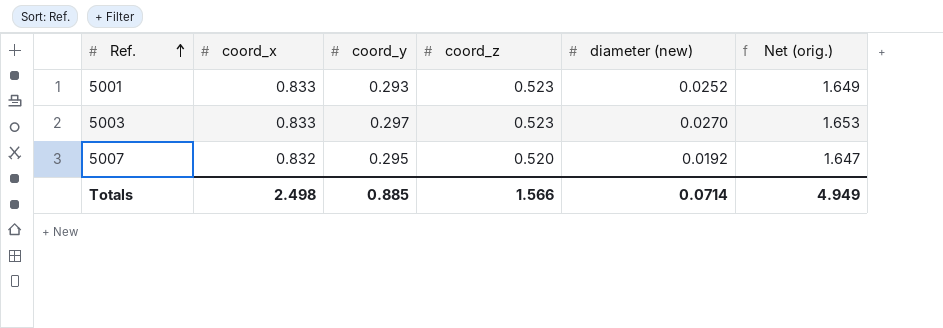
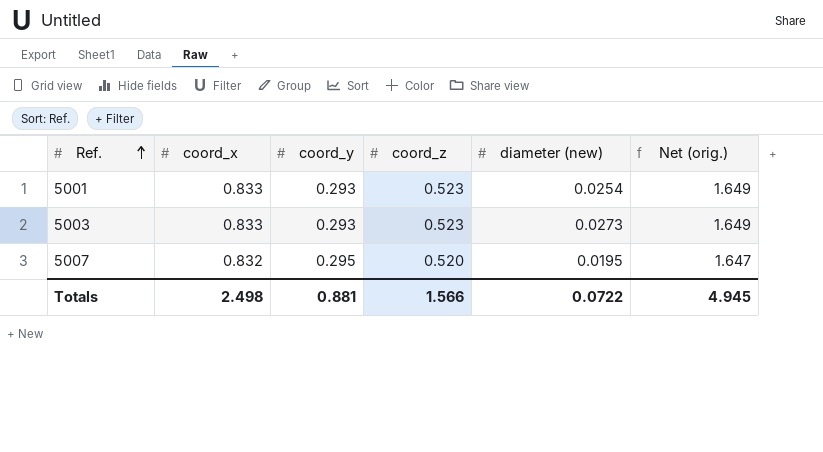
5001 | diameter (new): 0.0252 -> 0.0254
5003 | coord_y: 0.297 -> 0.293
5003 | diameter (new): 0.0270 -> 0.0273
5003 | Net (orig.): 1.653 -> 1.649
5007 | diameter (new): 0.0192 -> 0.0195
Totals | coord_y: 0.885 -> 0.881
Totals | diameter (new): 0.0714 -> 0.0722
Totals | Net (orig.): 4.949 -> 4.945

